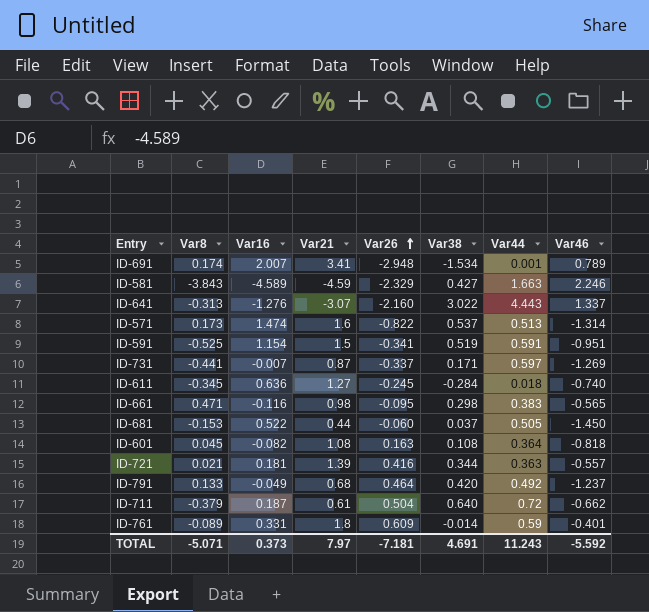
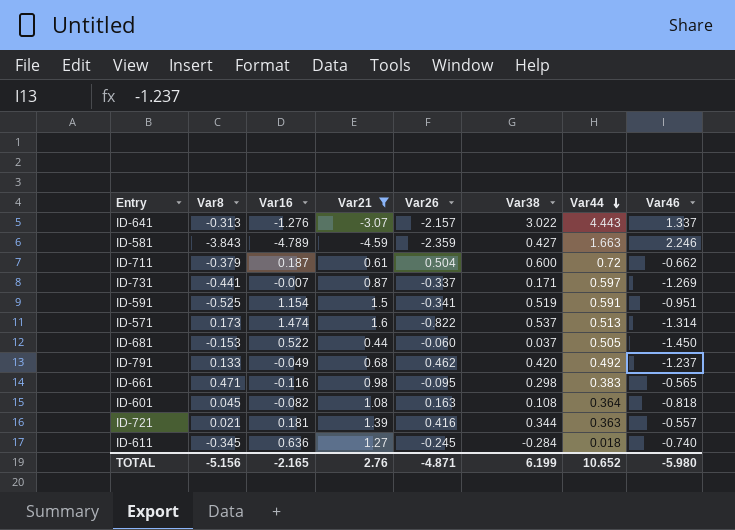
filter: none -> Var21 <= 1.6
row order: Var26 ascending -> Var44 descending
ID-641 | Var26: -2.160 -> -2.157
ID-581 | Var16: -4.589 -> -4.789
ID-581 | Var26: -2.329 -> -2.359
ID-711 | Var38: 0.640 -> 0.600
ID-791 | Var26: 0.464 -> 0.462
TOTAL | Var8: -5.071 -> -5.156
TOTAL | Var16: 0.373 -> -2.165
TOTAL | Var21: 7.97 -> 2.76
TOTAL | Var26: -7.181 -> -4.871
TOTAL | Var38: 4.691 -> 6.199
TOTAL | Var44: 11.243 -> 10.652
TOTAL | Var46: -5.592 -> -5.980

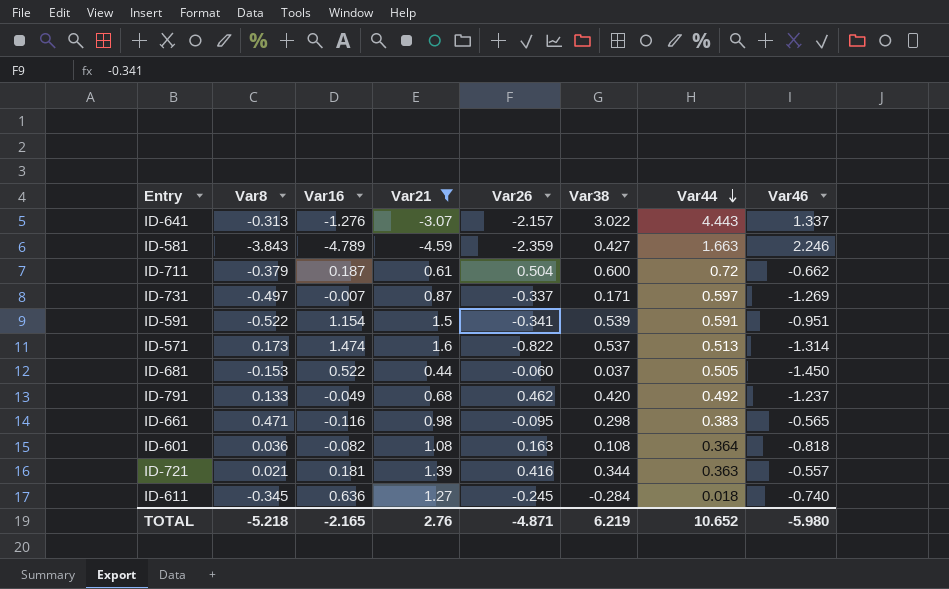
ID-731 | Var8: -0.441 -> -0.497
ID-591 | Var8: -0.525 -> -0.522
ID-591 | Var38: 0.519 -> 0.539
ID-601 | Var8: 0.045 -> 0.036
TOTAL | Var8: -5.156 -> -5.218
TOTAL | Var38: 6.199 -> 6.219

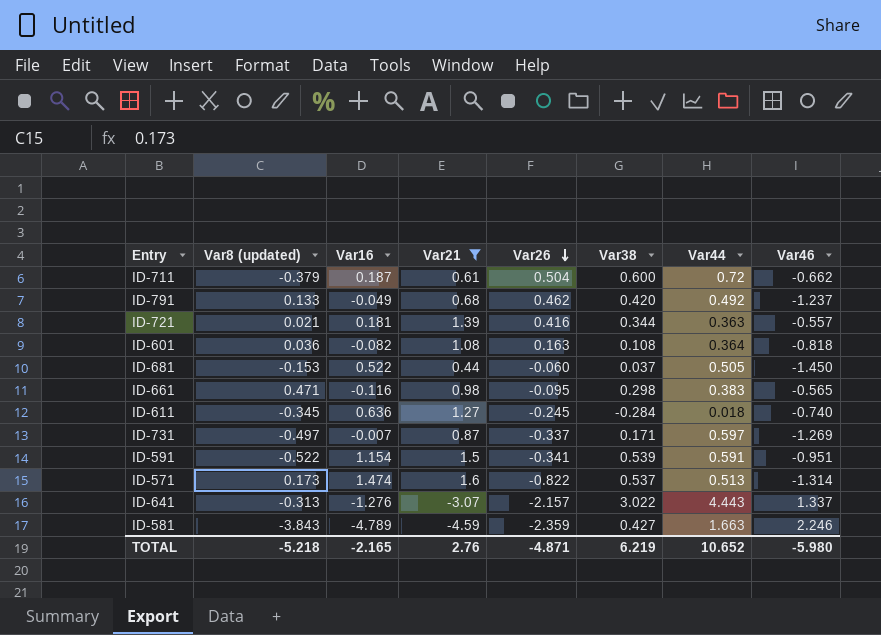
row order: Var44 descending -> Var26 descending
column name: Var8 -> Var8 (updated)

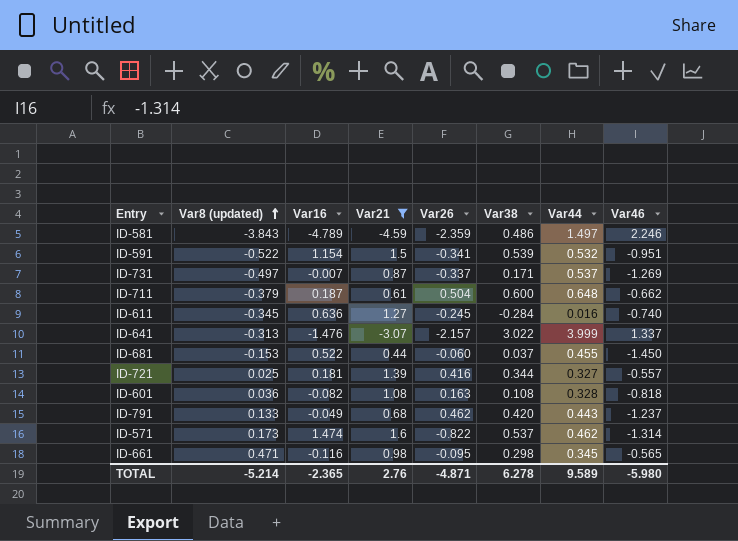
row order: Var26 descending -> Var8 (updated) ascending
ID-581 | Var38: 0.427 -> 0.486
ID-581 | Var44: 1.663 -> 1.497
ID-591 | Var44: 0.591 -> 0.532
ID-731 | Var44: 0.597 -> 0.537
ID-711 | Var44: 0.72 -> 0.648
ID-611 | Var44: 0.018 -> 0.016
ID-641 | Var16: -1.276 -> -1.476
ID-641 | Var44: 4.443 -> 3.999
ID-681 | Var44: 0.505 -> 0.455
ID-721 | Var8 (updated): 0.021 -> 0.025
ID-721 | Var44: 0.363 -> 0.327
ID-601 | Var44: 0.364 -> 0.328
ID-791 | Var44: 0.492 -> 0.443
ID-571 | Var44: 0.513 -> 0.462
ID-661 | Var44: 0.383 -> 0.345
TOTAL | Var8 (updated): -5.218 -> -5.214
TOTAL | Var16: -2.165 -> -2.365
TOTAL | Var38: 6.219 -> 6.278
TOTAL | Var44: 10.652 -> 9.589

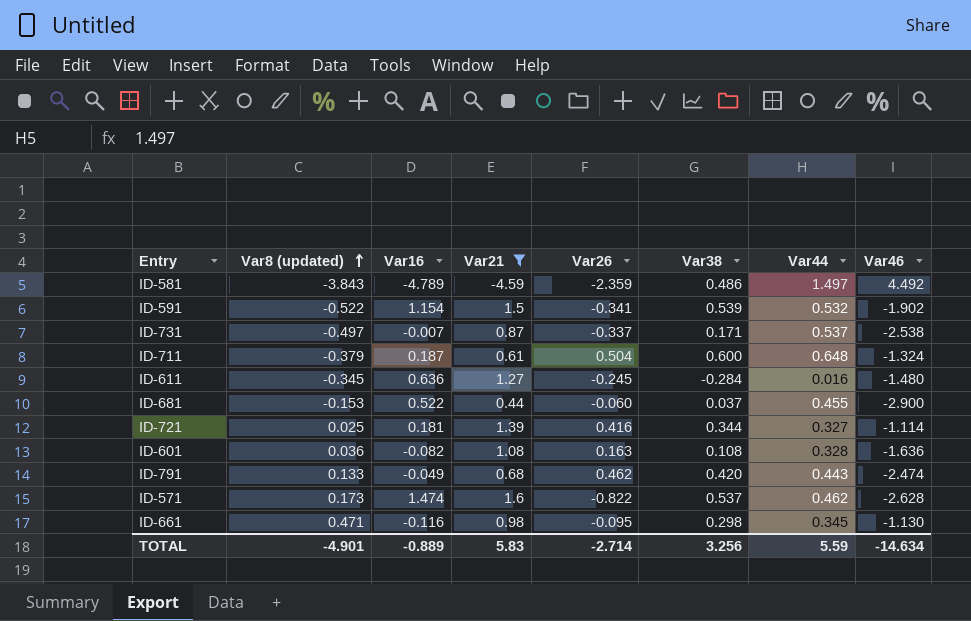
row ID-641: -0.313 | -1.476 | -3.07 | -2.157 | 3.022 | 3.999 | 1.337 -> none
ID-581 | Var46: 2.246 -> 4.492
ID-591 | Var46: -0.951 -> -1.902
ID-731 | Var46: -1.269 -> -2.538
ID-711 | Var46: -0.662 -> -1.324
ID-611 | Var46: -0.740 -> -1.480
ID-681 | Var46: -1.450 -> -2.900
ID-721 | Var46: -0.557 -> -1.114
ID-601 | Var46: -0.818 -> -1.636
ID-791 | Var46: -1.237 -> -2.474
ID-571 | Var46: -1.314 -> -2.628
ID-661 | Var46: -0.565 -> -1.130
TOTAL | Var8 (updated): -5.214 -> -4.901
TOTAL | Var16: -2.365 -> -0.889
TOTAL | Var21: 2.76 -> 5.83
TOTAL | Var26: -4.871 -> -2.714
TOTAL | Var38: 6.278 -> 3.256
TOTAL | Var44: 9.589 -> 5.59
TOTAL | Var46: -5.980 -> -14.634

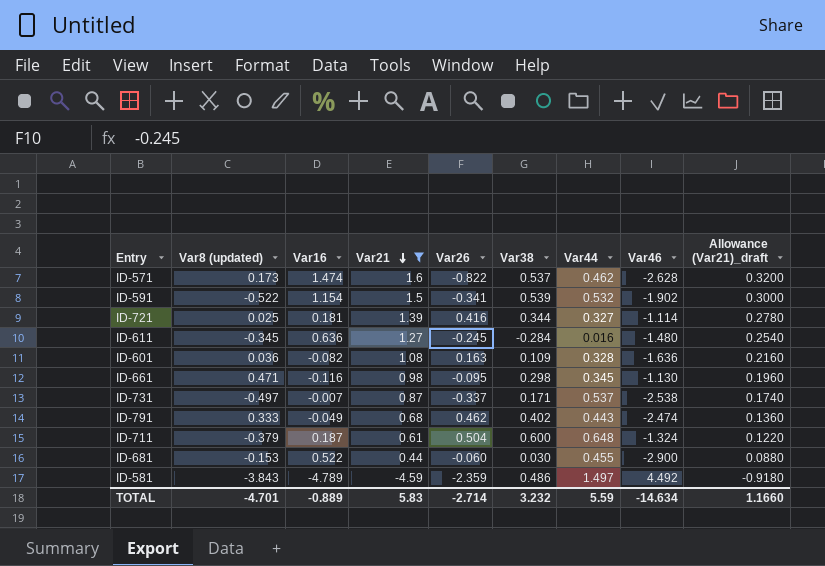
row order: Var8 (updated) ascending -> Var21 descending
column Allowance (Var21)_draft | formula: none -> [Var21] * 0.2
ID-601 | Var38: 0.108 -> 0.109
ID-791 | Var8 (updated): 0.133 -> 0.333
ID-791 | Var38: 0.420 -> 0.402
ID-681 | Var38: 0.037 -> 0.030
TOTAL | Var8 (updated): -4.901 -> -4.701
TOTAL | Var38: 3.256 -> 3.232

